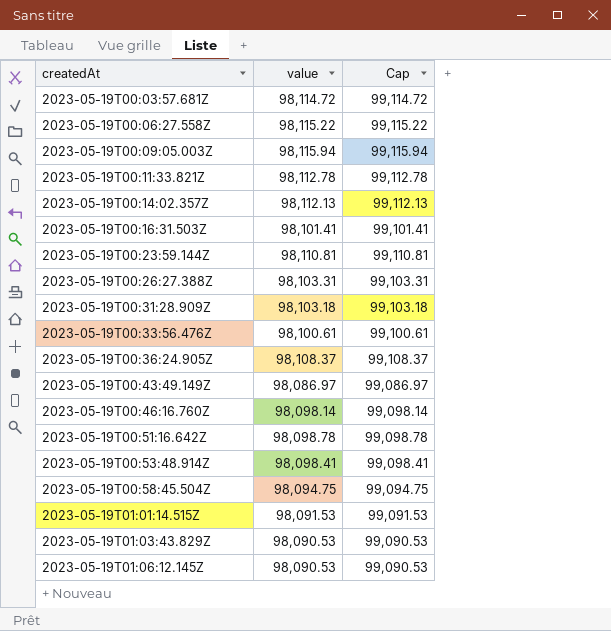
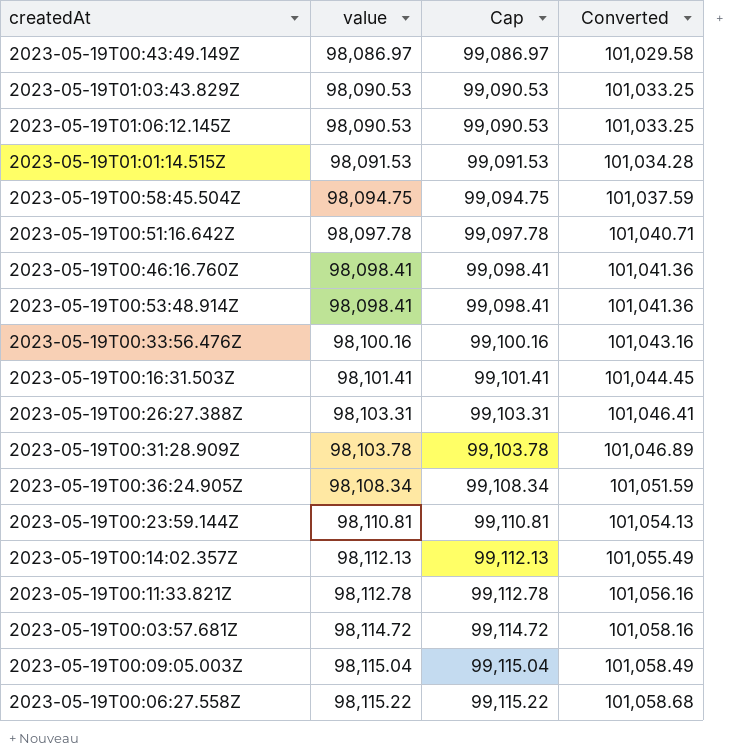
row order: createdAt ascending -> value ascending
column Converted | formula: none -> [value] * 1.03
2023-05-19T00:51:16.642Z | value: 98,098.78 -> 98,097.78
2023-05-19T00:51:16.642Z | Cap: 99,098.78 -> 99,097.78
2023-05-19T00:46:16.760Z | value: 98,098.14 -> 98,098.41
2023-05-19T00:46:16.760Z | Cap: 99,098.14 -> 99,098.41
2023-05-19T00:33:56.476Z | value: 98,100.61 -> 98,100.16
2023-05-19T00:33:56.476Z | Cap: 99,100.61 -> 99,100.16
2023-05-19T00:31:28.909Z | value: 98,103.18 -> 98,103.78
2023-05-19T00:31:28.909Z | Cap: 99,103.18 -> 99,103.78
2023-05-19T00:36:24.905Z | value: 98,108.37 -> 98,108.34
2023-05-19T00:36:24.905Z | Cap: 99,108.37 -> 99,108.34
2023-05-19T00:09:05.003Z | value: 98,115.94 -> 98,115.04
2023-05-19T00:09:05.003Z | Cap: 99,115.94 -> 99,115.04

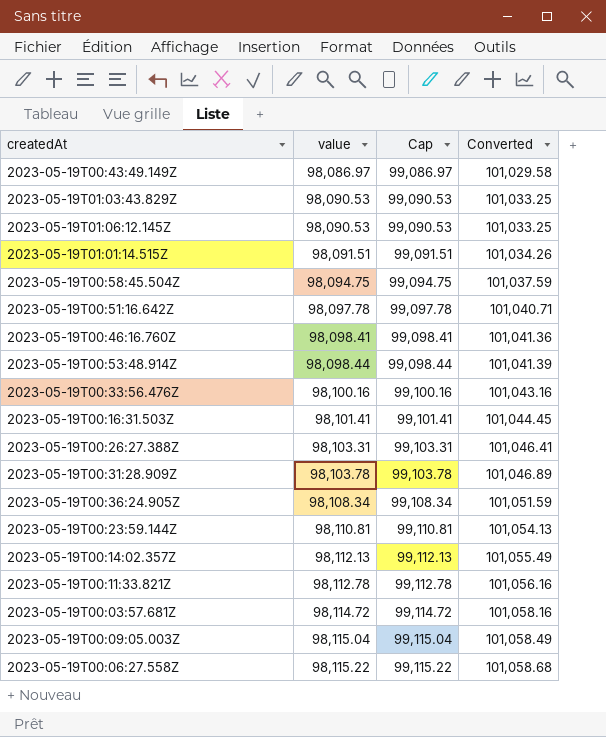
2023-05-19T01:01:14.515Z | value: 98,091.53 -> 98,091.51
2023-05-19T01:01:14.515Z | Cap: 99,091.53 -> 99,091.51
2023-05-19T01:01:14.515Z | Converted: 101,034.28 -> 101,034.26
2023-05-19T00:53:48.914Z | value: 98,098.41 -> 98,098.44
2023-05-19T00:53:48.914Z | Cap: 99,098.41 -> 99,098.44
2023-05-19T00:53:48.914Z | Converted: 101,041.36 -> 101,041.39

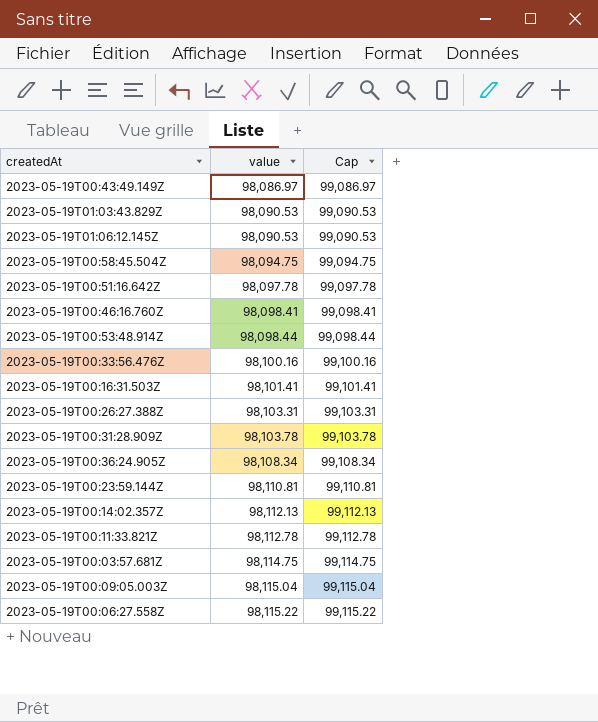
column Converted | formula: [value] * 1.03 -> none
row 2023-05-19T01:01:14.515Z: 98,091.51 | 99,091.51 | 101,034.26 -> none
2023-05-19T00:03:57.681Z | value: 98,114.72 -> 98,114.75
2023-05-19T00:03:57.681Z | Cap: 99,114.72 -> 99,114.75

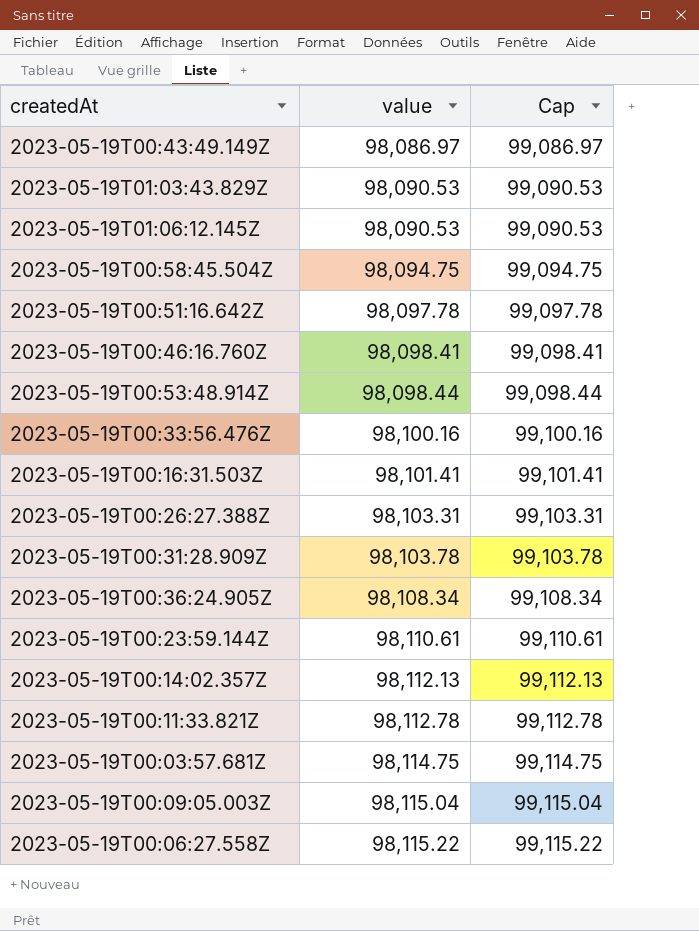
2023-05-19T00:23:59.144Z | value: 98,110.81 -> 98,110.61
2023-05-19T00:23:59.144Z | Cap: 99,110.81 -> 99,110.61

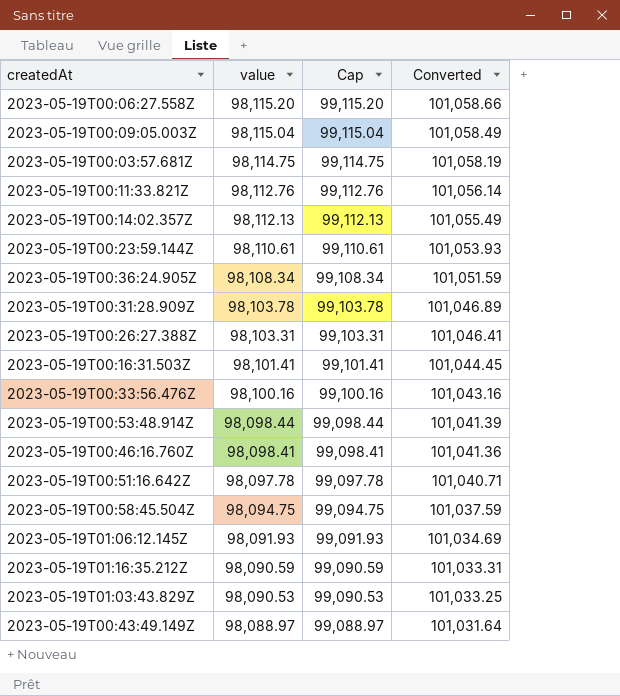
row order: value ascending -> value descending
column Converted | formula: none -> [value] * 1.03
2023-05-19T00:06:27.558Z | value: 98,115.22 -> 98,115.20
2023-05-19T00:06:27.558Z | Cap: 99,115.22 -> 99,115.20
2023-05-19T00:11:33.821Z | value: 98,112.78 -> 98,112.76
2023-05-19T00:11:33.821Z | Cap: 99,112.78 -> 99,112.76
2023-05-19T01:06:12.145Z | value: 98,090.53 -> 98,091.93
2023-05-19T01:06:12.145Z | Cap: 99,090.53 -> 99,091.93
row 2023-05-19T01:16:35.212Z: none -> 98,090.59 | 99,090.59 | 101,033.31
2023-05-19T00:43:49.149Z | value: 98,086.97 -> 98,088.97
2023-05-19T00:43:49.149Z | Cap: 99,086.97 -> 99,088.97

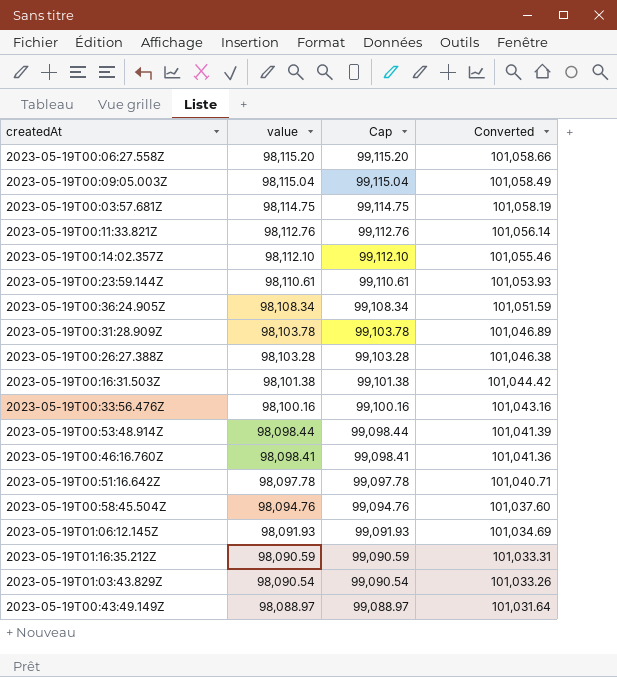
2023-05-19T00:14:02.357Z | value: 98,112.13 -> 98,112.10
2023-05-19T00:14:02.357Z | Cap: 99,112.13 -> 99,112.10
2023-05-19T00:14:02.357Z | Converted: 101,055.49 -> 101,055.46
2023-05-19T00:26:27.388Z | value: 98,103.31 -> 98,103.28
2023-05-19T00:26:27.388Z | Cap: 99,103.31 -> 99,103.28
2023-05-19T00:26:27.388Z | Converted: 101,046.41 -> 101,046.38
2023-05-19T00:16:31.503Z | value: 98,101.41 -> 98,101.38
2023-05-19T00:16:31.503Z | Cap: 99,101.41 -> 99,101.38
2023-05-19T00:16:31.503Z | Converted: 101,044.45 -> 101,044.42
2023-05-19T00:58:45.504Z | value: 98,094.75 -> 98,094.76
2023-05-19T00:58:45.504Z | Cap: 99,094.75 -> 99,094.76
2023-05-19T00:58:45.504Z | Converted: 101,037.59 -> 101,037.60
2023-05-19T01:03:43.829Z | value: 98,090.53 -> 98,090.54
2023-05-19T01:03:43.829Z | Cap: 99,090.53 -> 99,090.54
2023-05-19T01:03:43.829Z | Converted: 101,033.25 -> 101,033.26

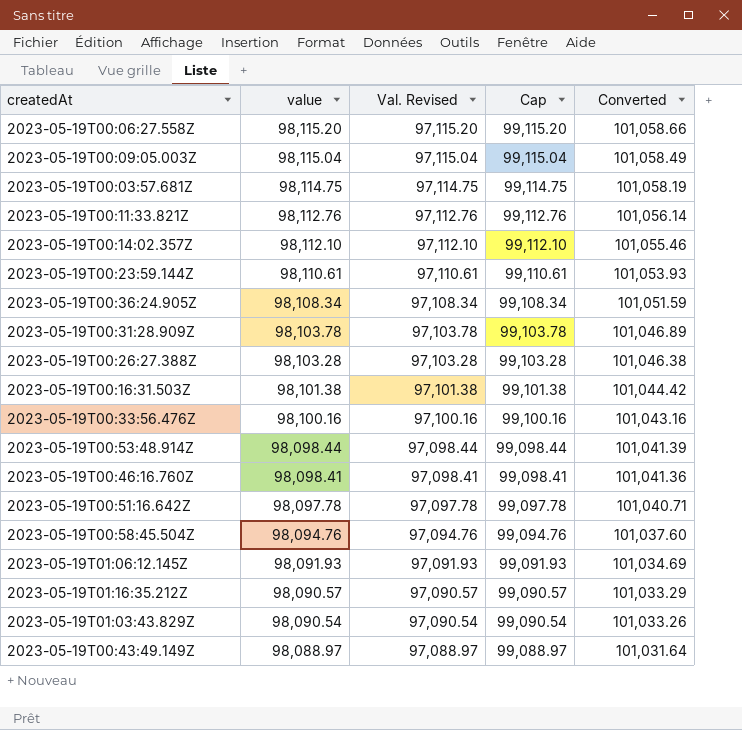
column Val. Revised | formula: none -> [value] - 1000
2023-05-19T01:16:35.212Z | value: 98,090.59 -> 98,090.57
2023-05-19T01:16:35.212Z | Cap: 99,090.59 -> 99,090.57
2023-05-19T01:16:35.212Z | Converted: 101,033.31 -> 101,033.29

